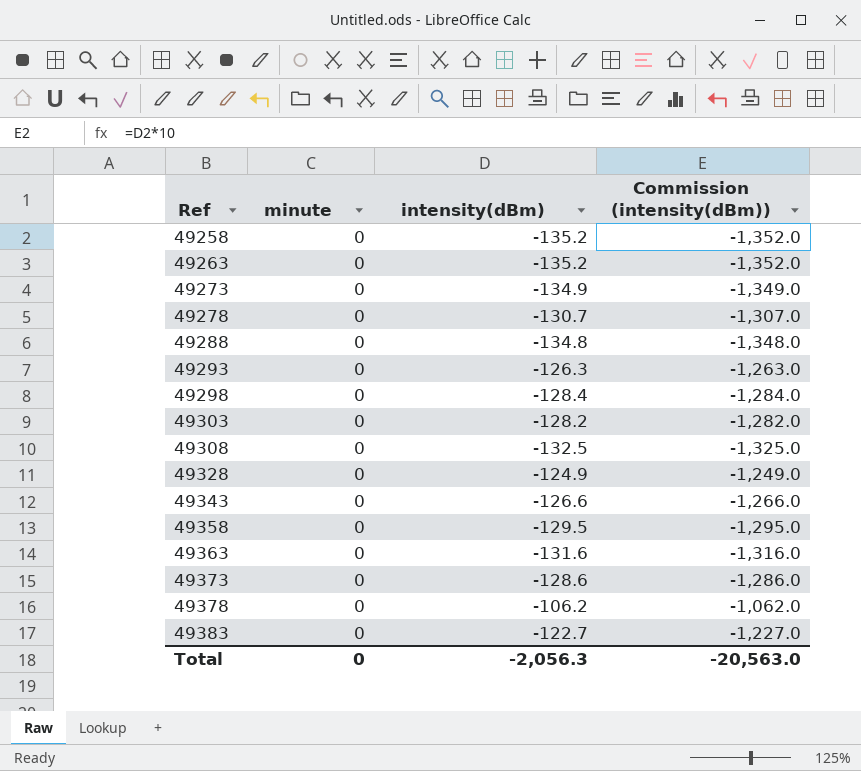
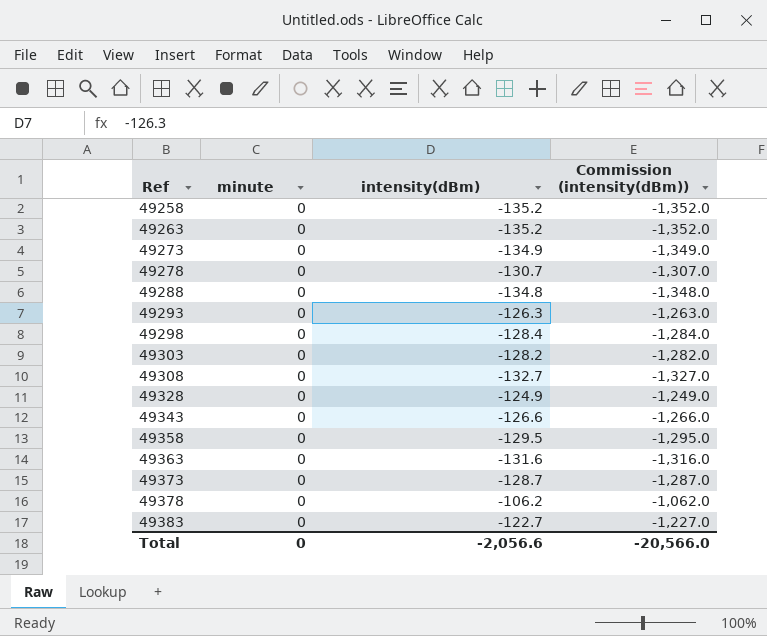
49308 | intensity(dBm): -132.5 -> -132.7
49308 | Commission (intensity(dBm)): -1,325.0 -> -1,327.0
49373 | intensity(dBm): -128.6 -> -128.7
49373 | Commission (intensity(dBm)): -1,286.0 -> -1,287.0
Total | intensity(dBm): -2,056.3 -> -2,056.6
Total | Commission (intensity(dBm)): -20,563.0 -> -20,566.0

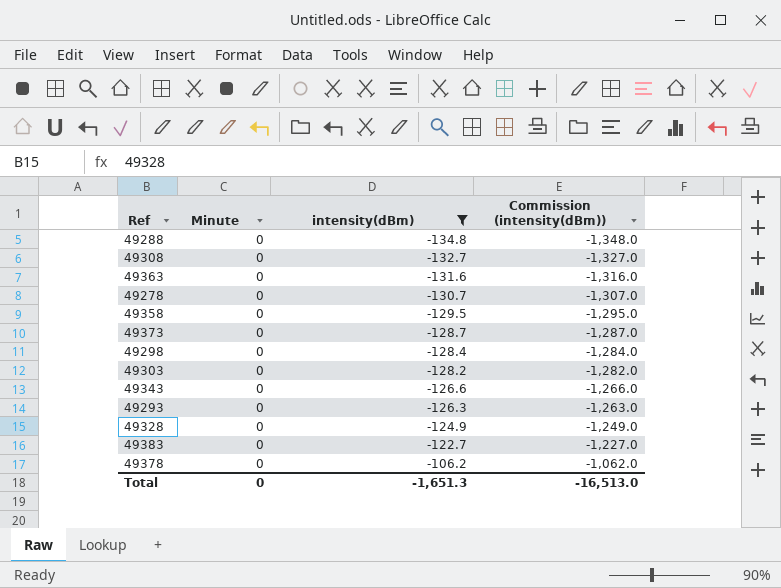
filter: none -> intensity(dBm) >= -134.8
row order: Ref ascending -> intensity(dBm) ascending
column name: minute -> Minute
Total | intensity(dBm): -2,056.6 -> -1,651.3
Total | Commission (intensity(dBm)): -20,566.0 -> -16,513.0

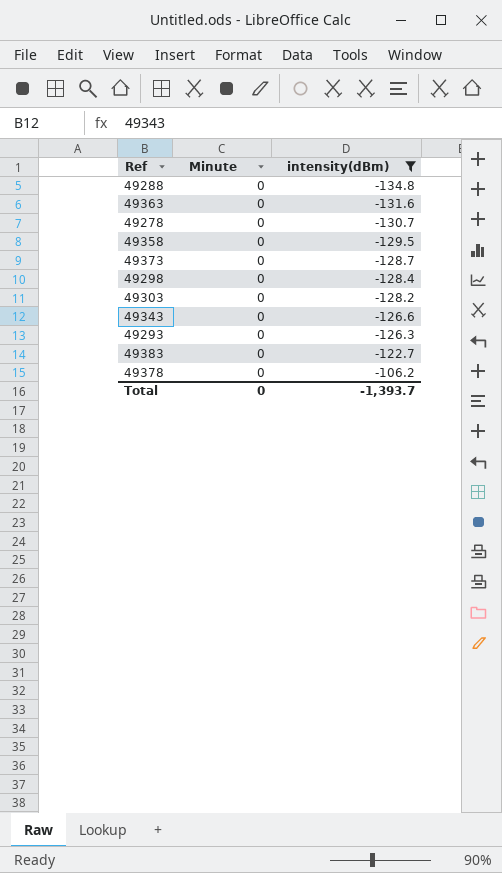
column Commission (intensity(dBm)) | formula: [intensity(dBm)] * 10 -> none
row 49308: 0 | -132.7 | -1,327.0 -> none
row 49328: 0 | -124.9 | -1,249.0 -> none
Total | intensity(dBm): -1,651.3 -> -1,393.7

